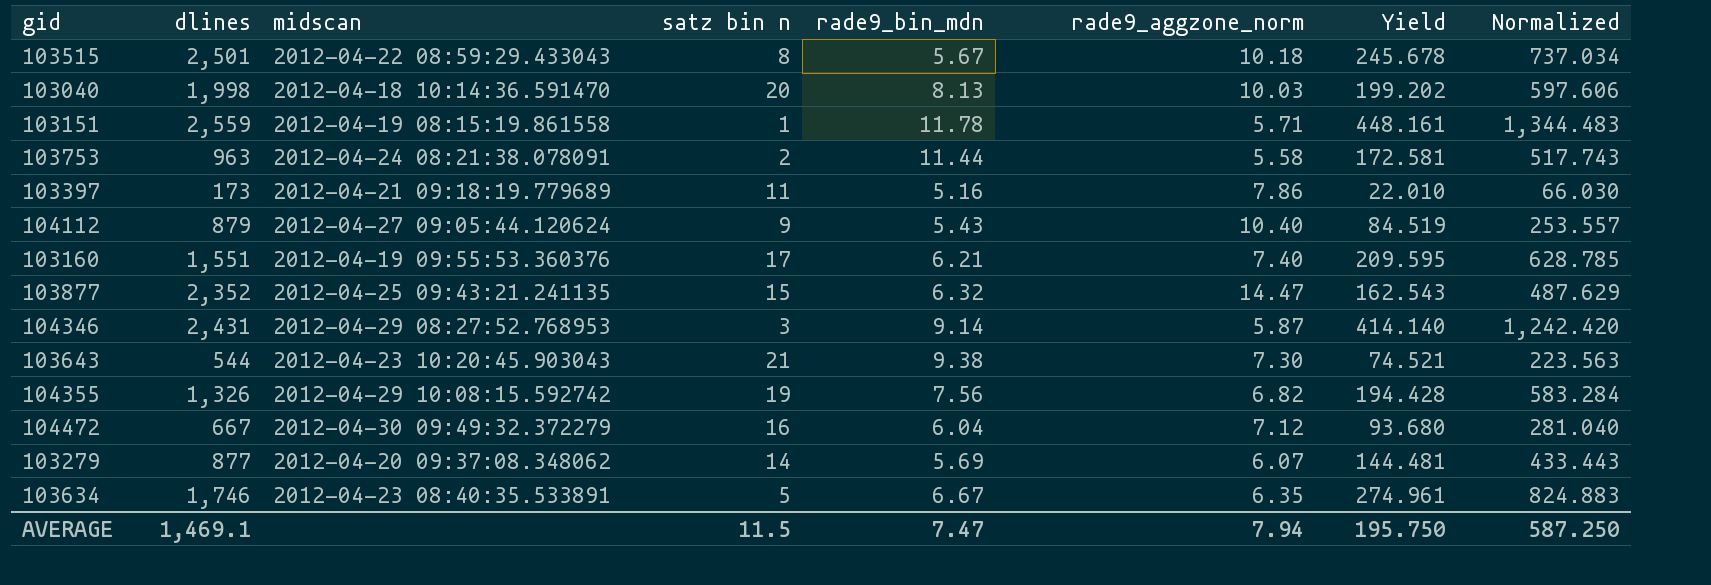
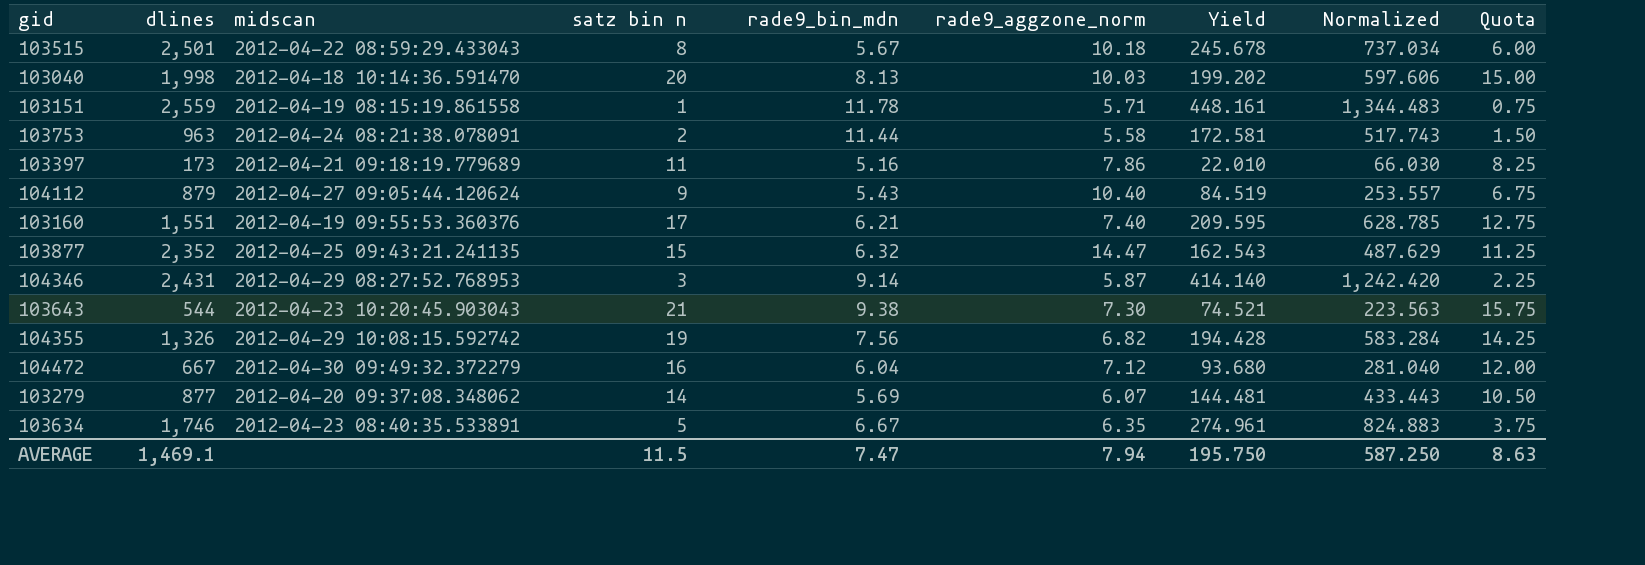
column Quota | formula: none -> [satz bin n] * 0.75

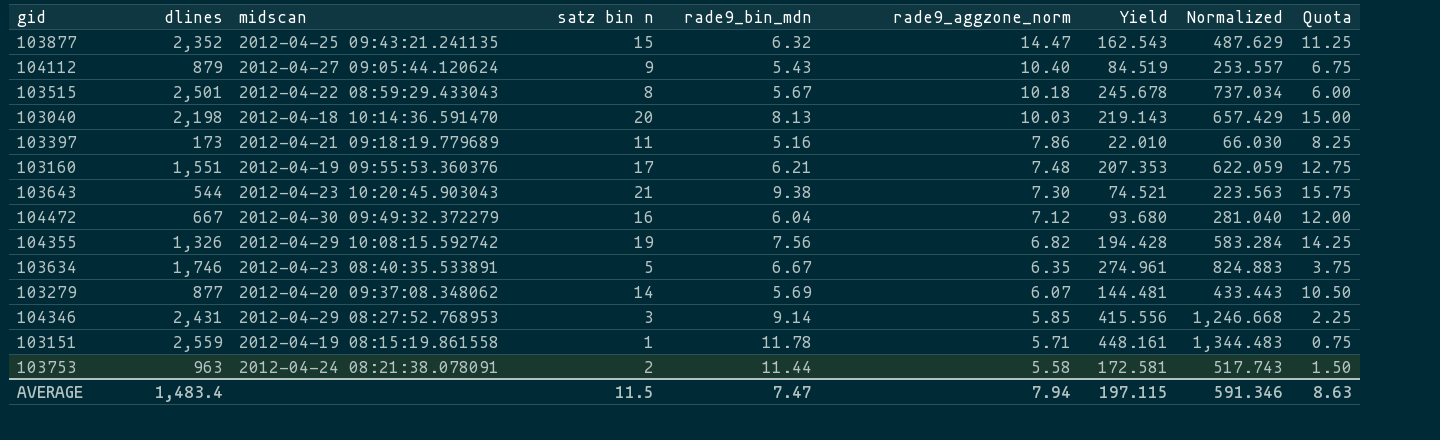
row order: none -> rade9_aggzone_norm descending
103040 | dlines: 1,998 -> 2,198
103040 | Yield: 199.202 -> 219.143
103040 | Normalized: 597.606 -> 657.429
103160 | rade9_aggzone_norm: 7.40 -> 7.48
103160 | Yield: 209.595 -> 207.353
103160 | Normalized: 628.785 -> 622.059
104346 | rade9_aggzone_norm: 5.87 -> 5.85
104346 | Yield: 414.140 -> 415.556
104346 | Normalized: 1,242.420 -> 1,246.668
AVERAGE | dlines: 1,469.1 -> 1,483.4
AVERAGE | Yield: 195.750 -> 197.115
AVERAGE | Normalized: 587.250 -> 591.346

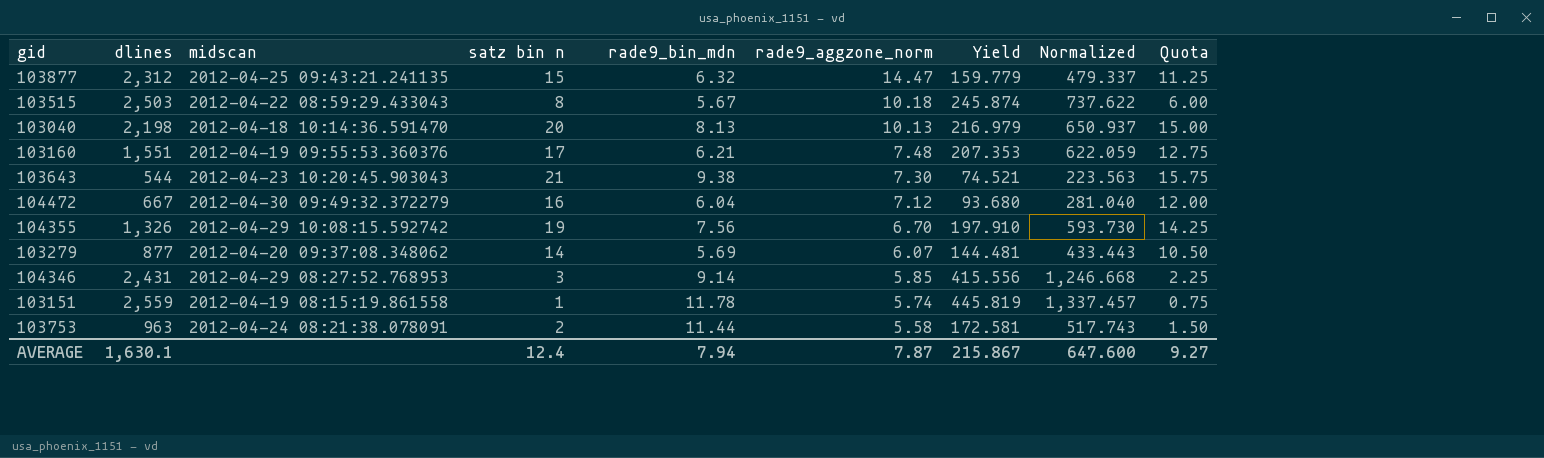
row 104112: 879 | 2012-04-27 09:05:44.120624 | 9 | 5.43 | 10.40 | 84.519 | 253.557 | 6.75 -> none
row 103397: 173 | 2012-04-21 09:18:19.779689 | 11 | 5.16 | 7.86 | 22.010 | 66.030 | 8.25 -> none
row 103634: 1,746 | 2012-04-23 08:40:35.533891 | 5 | 6.67 | 6.35 | 274.961 | 824.883 | 3.75 -> none
103877 | dlines: 2,352 -> 2,312
103877 | Yield: 162.543 -> 159.779
103877 | Normalized: 487.629 -> 479.337
103515 | dlines: 2,501 -> 2,503
103515 | Yield: 245.678 -> 245.874
103515 | Normalized: 737.034 -> 737.622
103040 | rade9_aggzone_norm: 10.03 -> 10.13
103040 | Yield: 219.143 -> 216.979
103040 | Normalized: 657.429 -> 650.937
104355 | rade9_aggzone_norm: 6.82 -> 6.70
104355 | Yield: 194.428 -> 197.910
104355 | Normalized: 583.284 -> 593.730
103151 | rade9_aggzone_norm: 5.71 -> 5.74
103151 | Yield: 448.161 -> 445.819
103151 | Normalized: 1,344.483 -> 1,337.457
AVERAGE | dlines: 1,483.4 -> 1,630.1
AVERAGE | satz bin n: 11.5 -> 12.4
AVERAGE | rade9_bin_mdn: 7.47 -> 7.94
AVERAGE | rade9_aggzone_norm: 7.94 -> 7.87
AVERAGE | Yield: 197.115 -> 215.867
AVERAGE | Normalized: 591.346 -> 647.600
AVERAGE | Quota: 8.63 -> 9.27

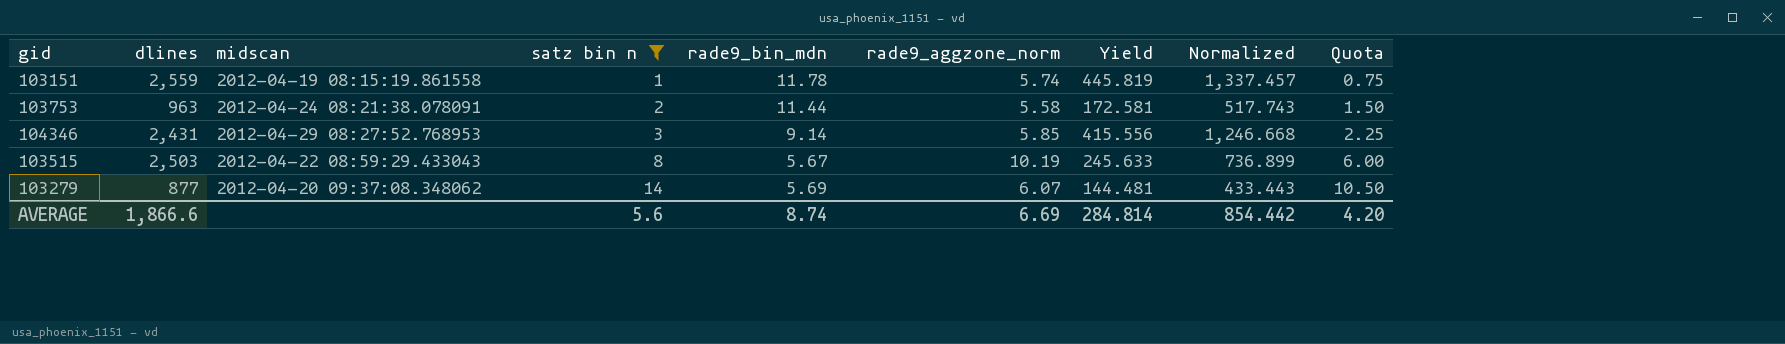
filter: none -> satz bin n <= 14
row order: rade9_aggzone_norm descending -> satz bin n ascending
103515 | rade9_aggzone_norm: 10.18 -> 10.19
103515 | Yield: 245.874 -> 245.633
103515 | Normalized: 737.622 -> 736.899
AVERAGE | dlines: 1,630.1 -> 1,866.6
AVERAGE | satz bin n: 12.4 -> 5.6
AVERAGE | rade9_bin_mdn: 7.94 -> 8.74
AVERAGE | rade9_aggzone_norm: 7.87 -> 6.69
AVERAGE | Yield: 215.867 -> 284.814
AVERAGE | Normalized: 647.600 -> 854.442
AVERAGE | Quota: 9.27 -> 4.20

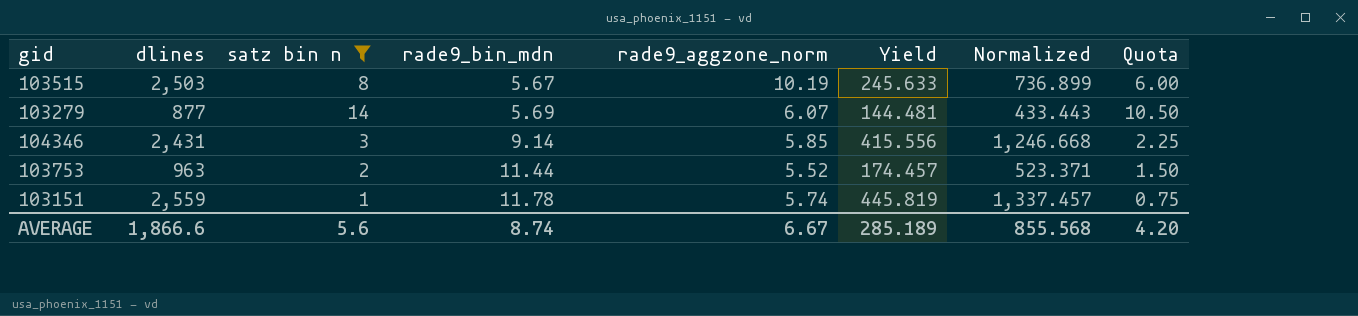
row order: satz bin n ascending -> rade9_bin_mdn ascending
column midscan | position: 3 -> none
103753 | rade9_aggzone_norm: 5.58 -> 5.52
103753 | Yield: 172.581 -> 174.457
103753 | Normalized: 517.743 -> 523.371
AVERAGE | rade9_aggzone_norm: 6.69 -> 6.67
AVERAGE | Yield: 284.814 -> 285.189
AVERAGE | Normalized: 854.442 -> 855.568

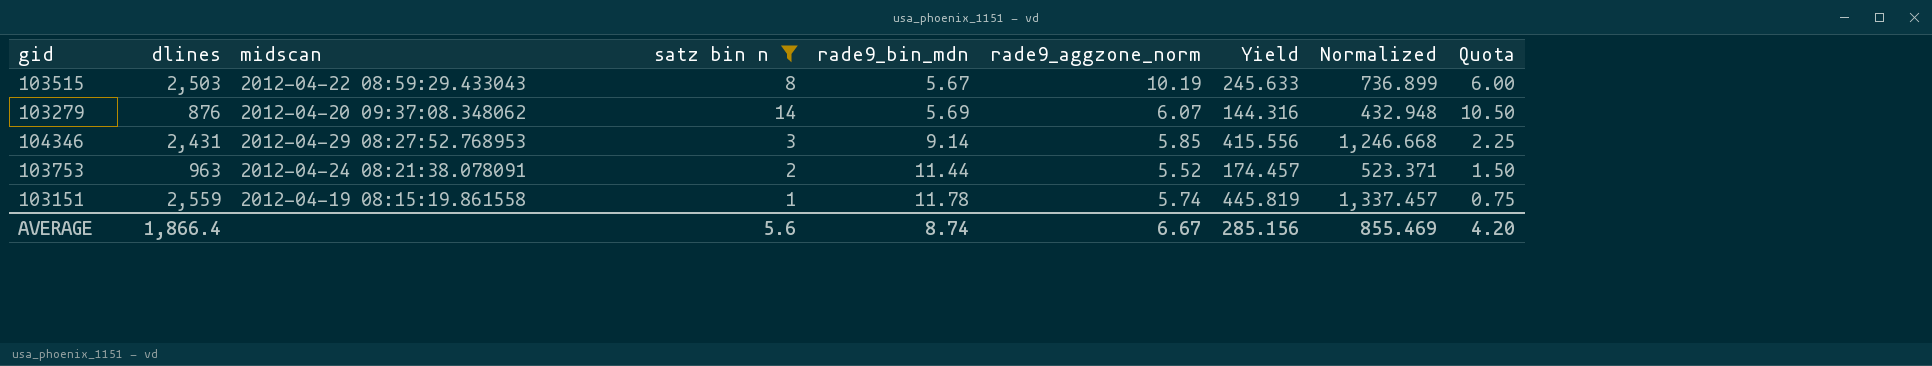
column midscan | position: none -> 3
103279 | dlines: 877 -> 876
103279 | Yield: 144.481 -> 144.316
103279 | Normalized: 433.443 -> 432.948
AVERAGE | dlines: 1,866.6 -> 1,866.4
AVERAGE | Yield: 285.189 -> 285.156
AVERAGE | Normalized: 855.568 -> 855.469

